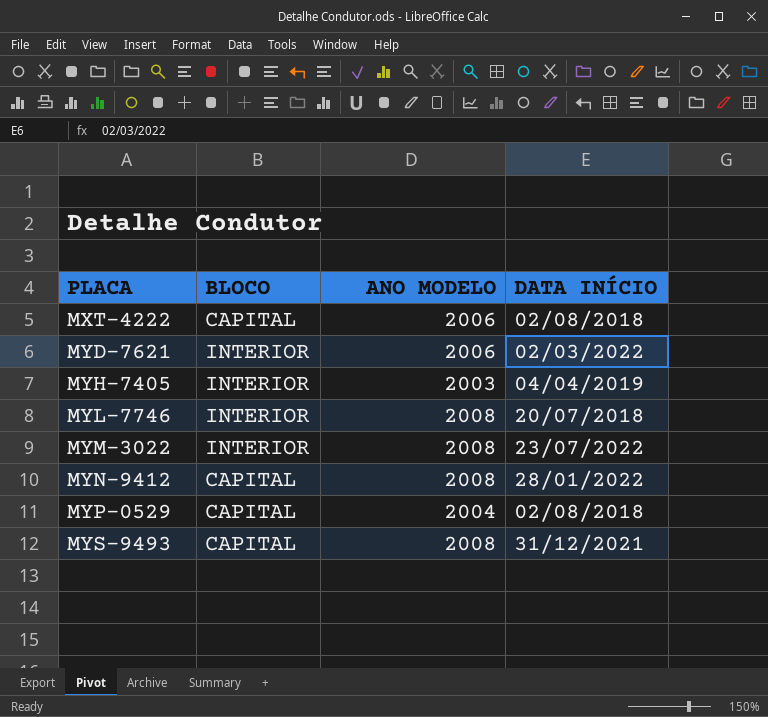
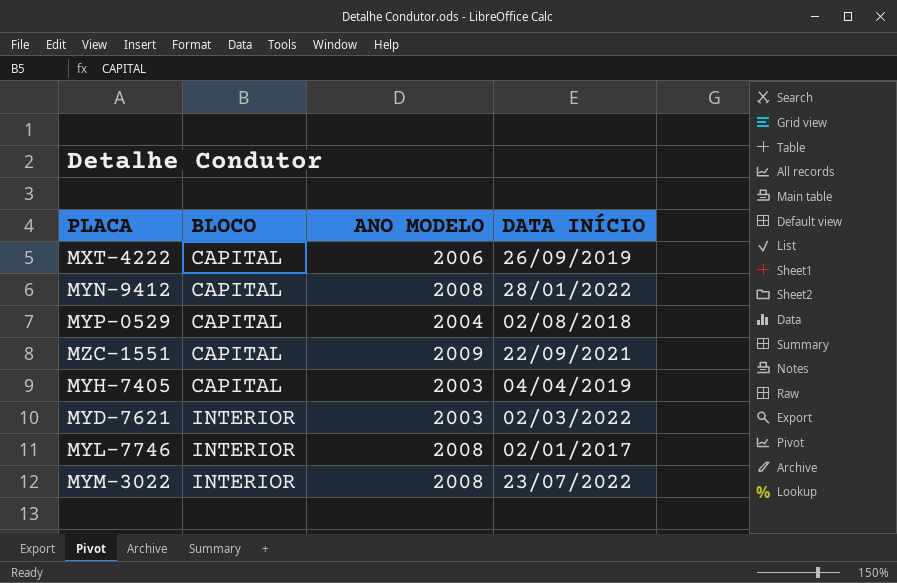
row order: PLACA ascending -> BLOCO ascending
row MYS-9493: CAPITAL | 2008 | 31/12/2021 -> none
MXT-4222 | DATA INÍCIO: 02/08/2018 -> 26/09/2019
row MZC-1551: none -> CAPITAL | 2009 | 22/09/2021
MYH-7405 | BLOCO: INTERIOR -> CAPITAL
MYD-7621 | ANO MODELO: 2006 -> 2003
MYL-7746 | DATA INÍCIO: 20/07/2018 -> 02/01/2017

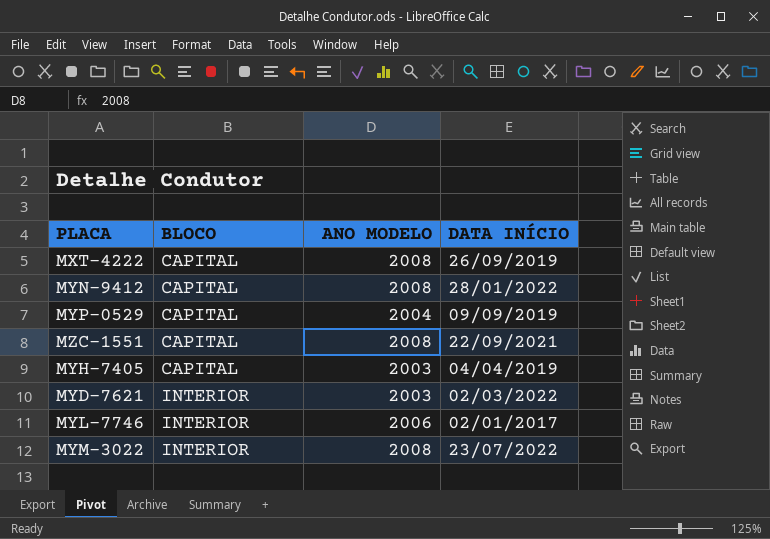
MXT-4222 | ANO MODELO: 2006 -> 2008
MYP-0529 | DATA INÍCIO: 02/08/2018 -> 09/09/2019
MZC-1551 | ANO MODELO: 2009 -> 2008
MYL-7746 | ANO MODELO: 2008 -> 2006

